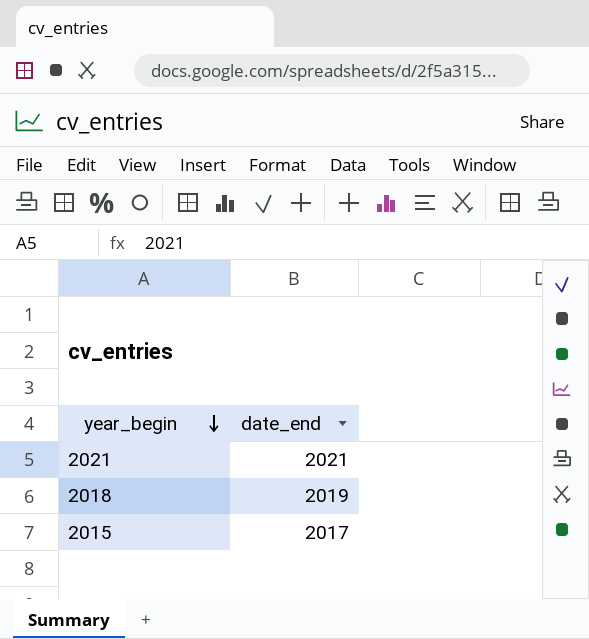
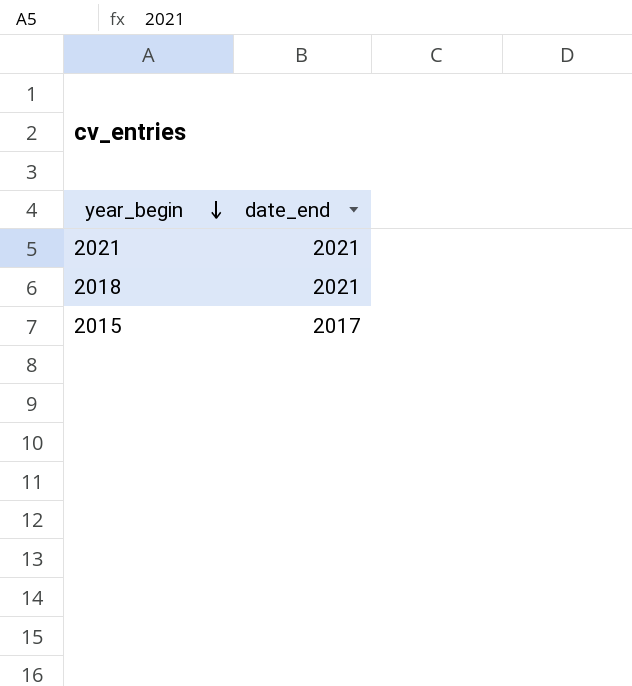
2018 | date_end: 2019 -> 2021

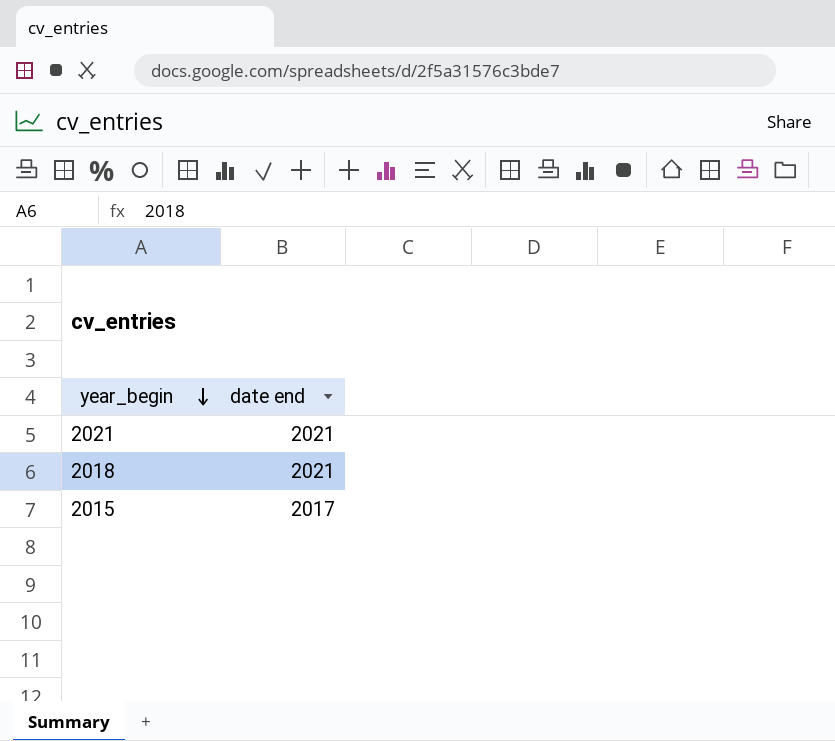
column name: date_end -> date end

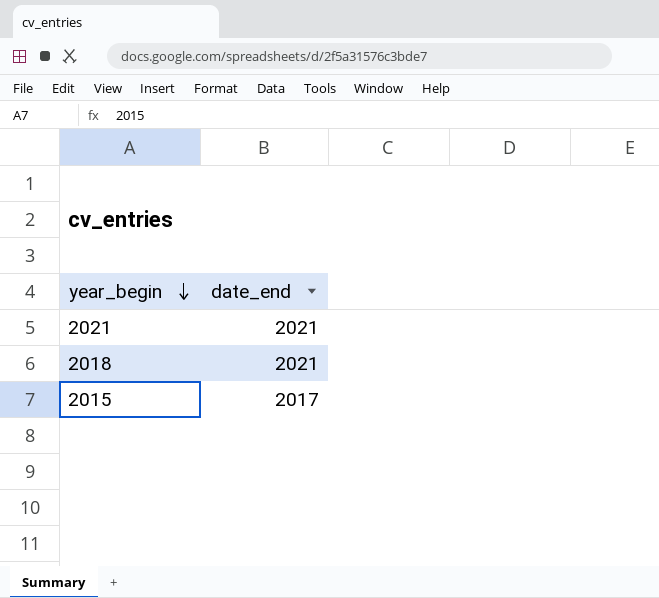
column name: date end -> date_end

